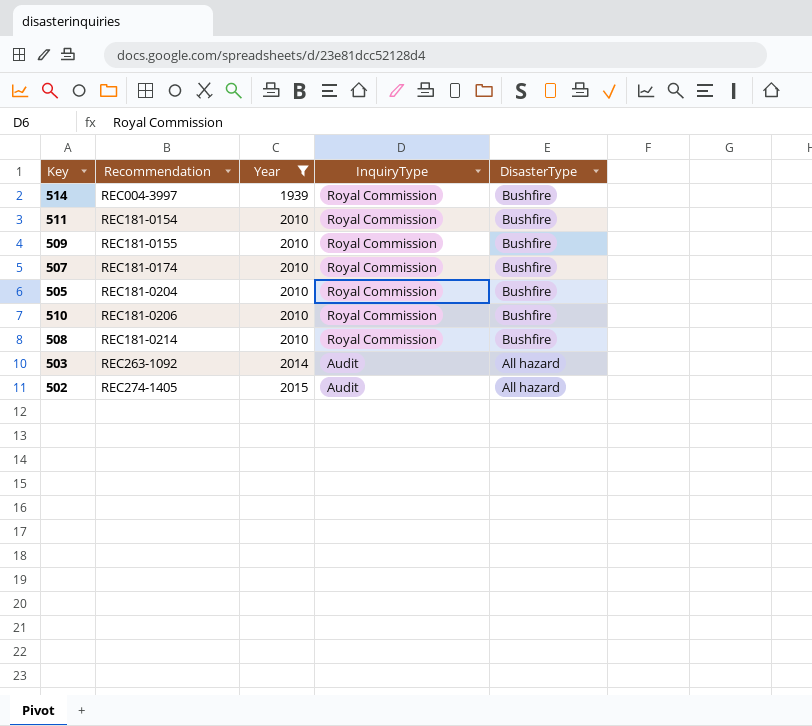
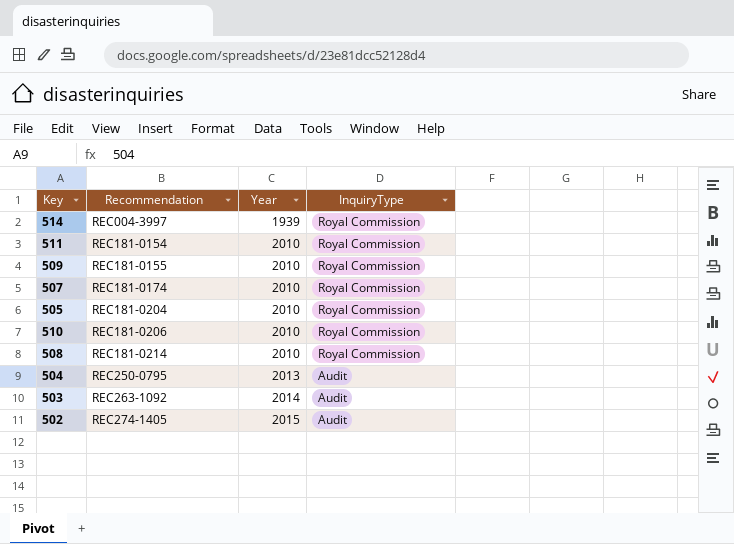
filter: Year != 2013 -> none
column DisasterType | position: 5 -> none

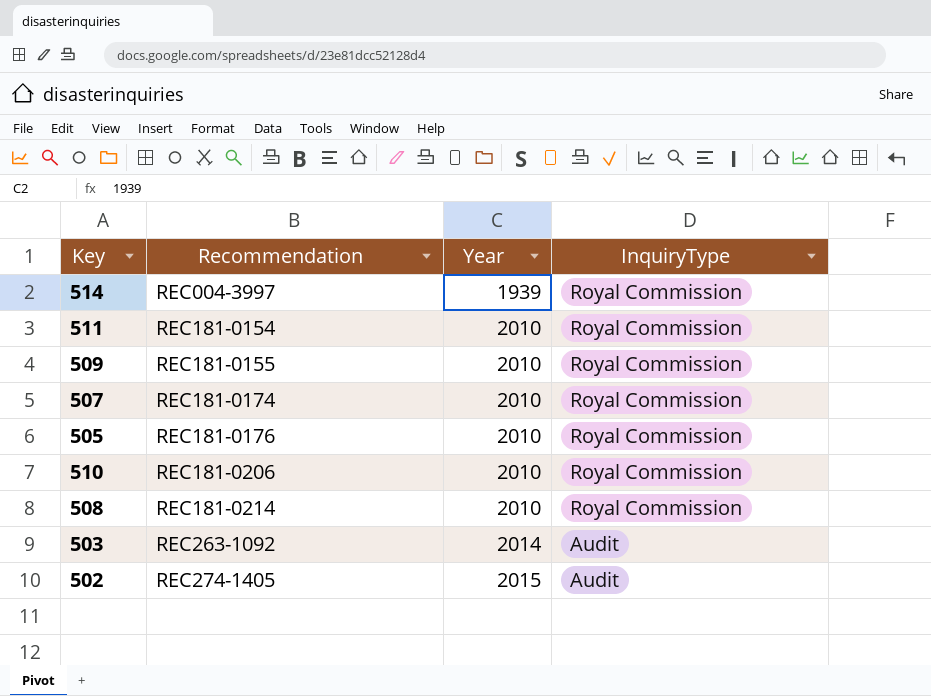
row 504: REC250-0795 | 2013 | Audit -> none
505 | Recommendation: REC181-0204 -> REC181-0176

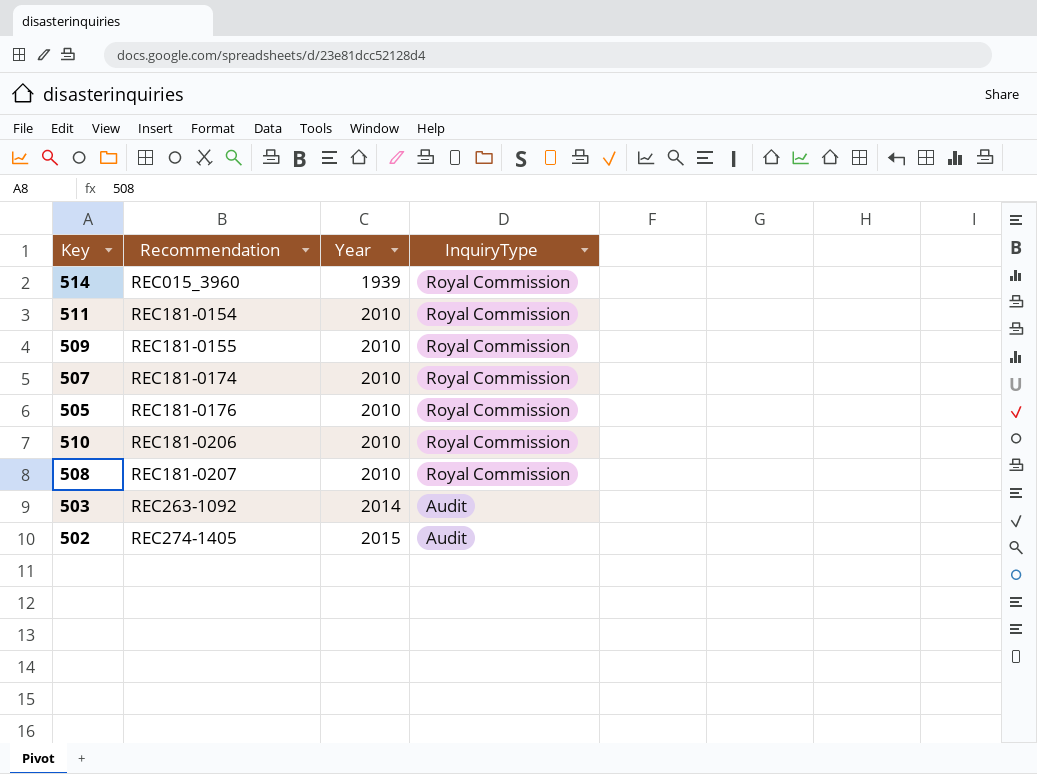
514 | Recommendation: REC004-3997 -> REC015_3960
508 | Recommendation: REC181-0214 -> REC181-0207

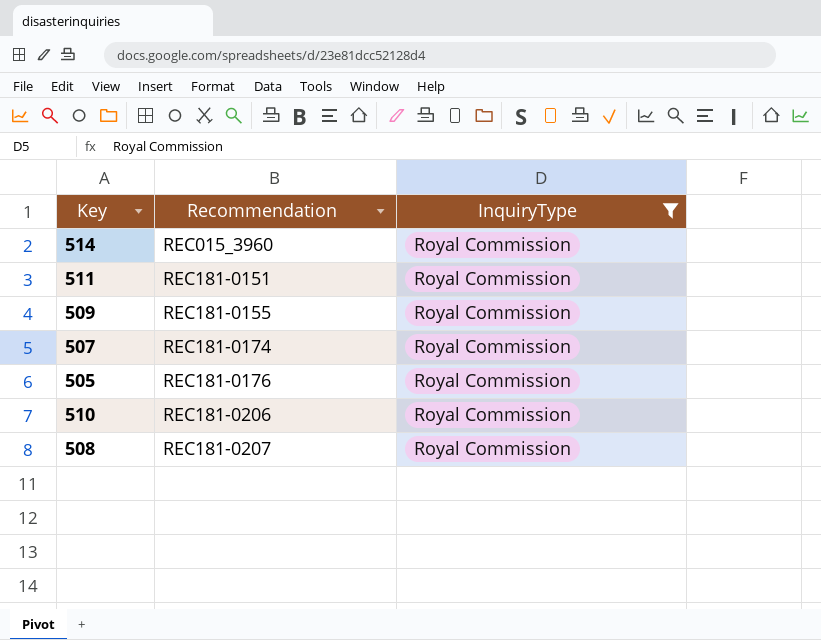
filter: none -> InquiryType = Royal Commission
column Year | position: 3 -> none
511 | Recommendation: REC181-0154 -> REC181-0151

